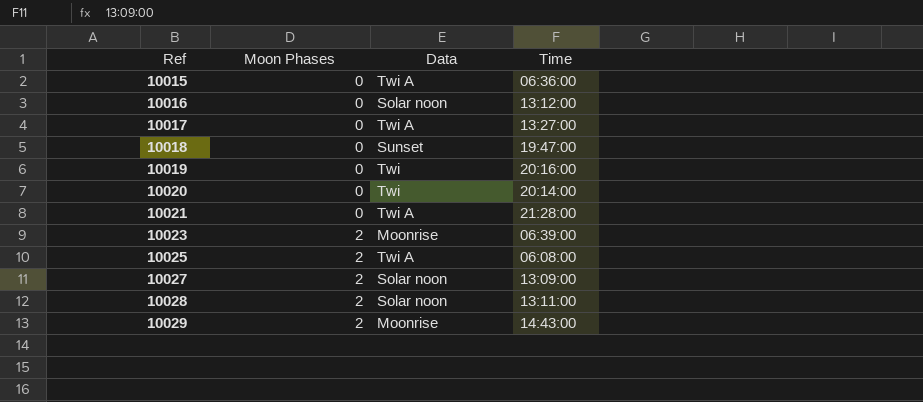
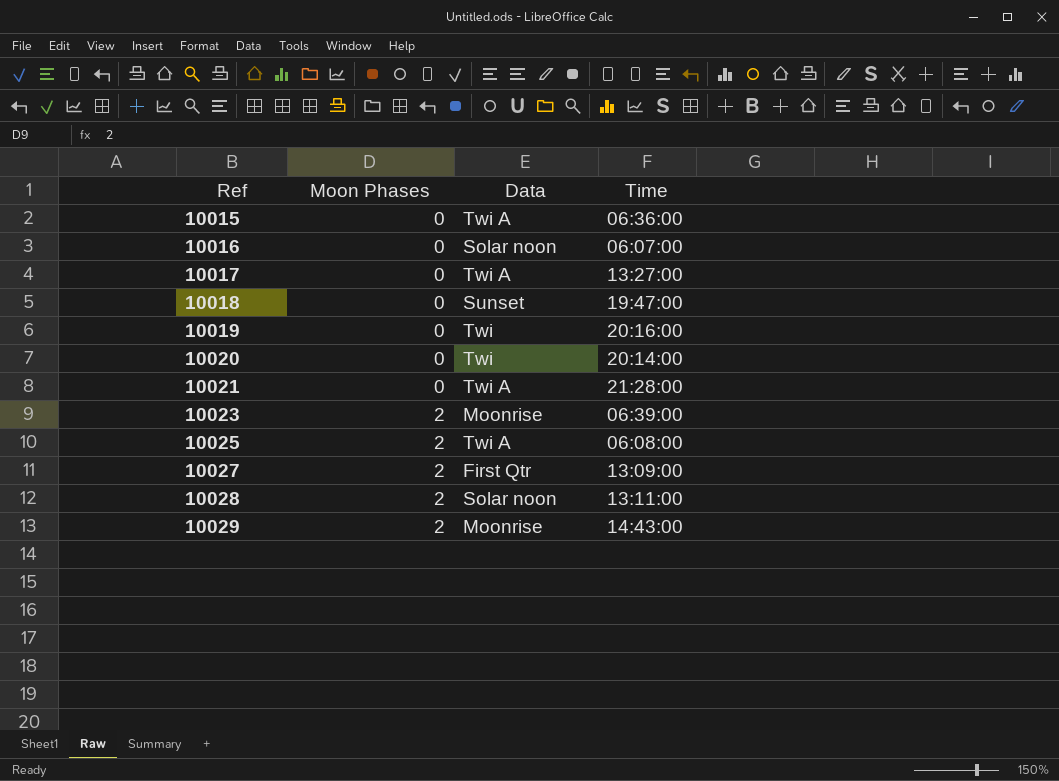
10016 | Time: 13:12:00 -> 06:07:00
10027 | Data: Solar noon -> First Qtr

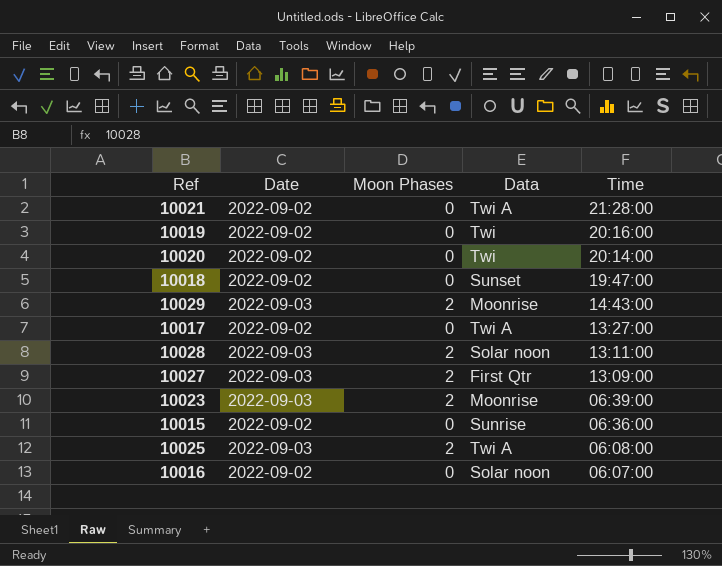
row order: Ref ascending -> Time descending
column Date | position: none -> 2
10015 | Data: Twi A -> Sunrise

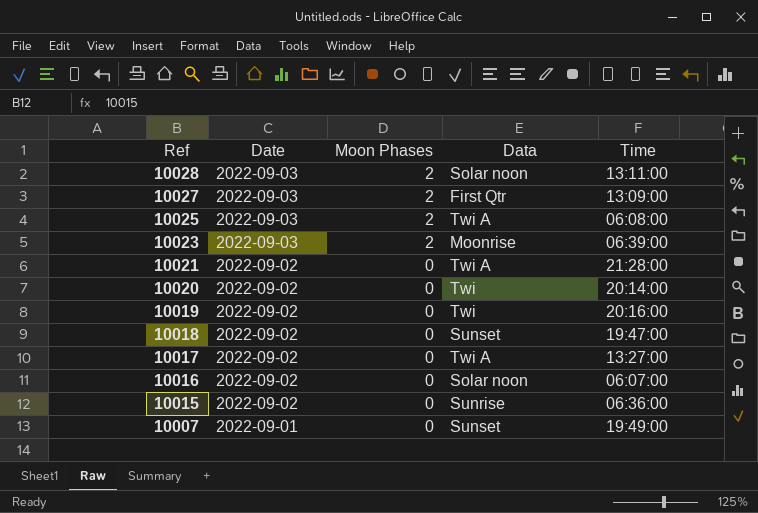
row order: Time descending -> Ref descending
row 10029: 2022-09-03 | 2 | Moonrise | 14:43:00 -> none
row 10007: none -> 2022-09-01 | 0 | Sunset | 19:49:00

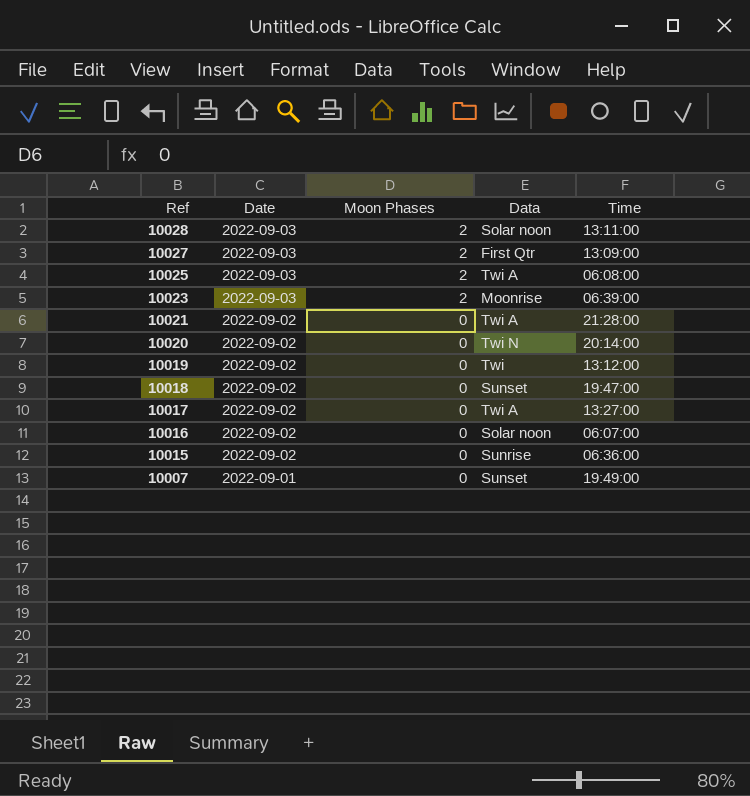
10020 | Data: Twi -> Twi N
10019 | Time: 20:16:00 -> 13:12:00

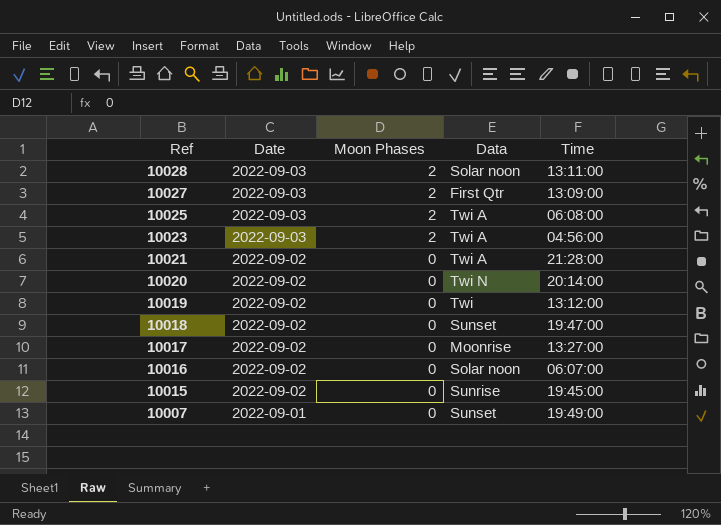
10023 | Data: Moonrise -> Twi A
10023 | Time: 06:39:00 -> 04:56:00
10017 | Data: Twi A -> Moonrise
10015 | Time: 06:36:00 -> 19:45:00

